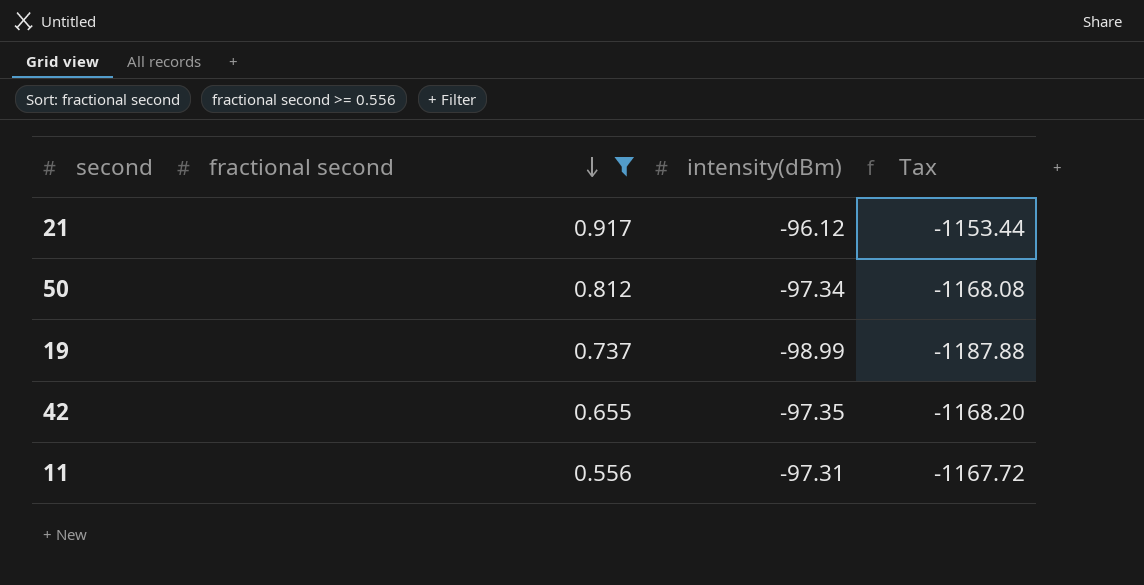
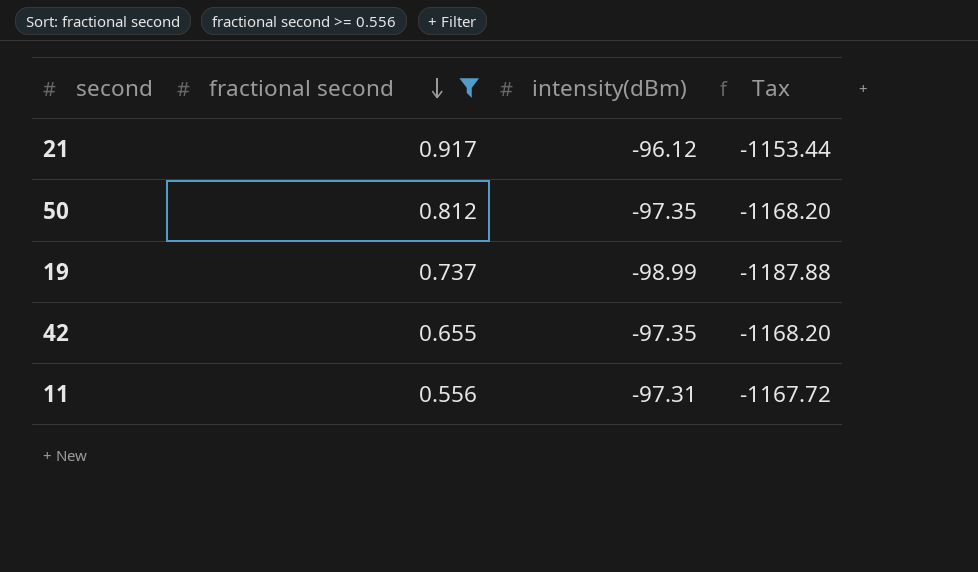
50 | intensity(dBm): -97.34 -> -97.35
50 | Tax: -1168.08 -> -1168.20

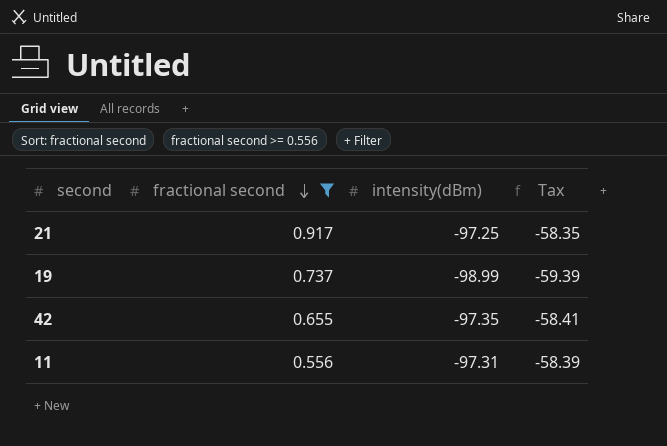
column Tax | formula: [intensity(dBm)] * 12 -> [intensity(dBm)] * 0.6
row 50: 0.812 | -97.35 | -1168.20 -> none
21 | intensity(dBm): -96.12 -> -97.25

